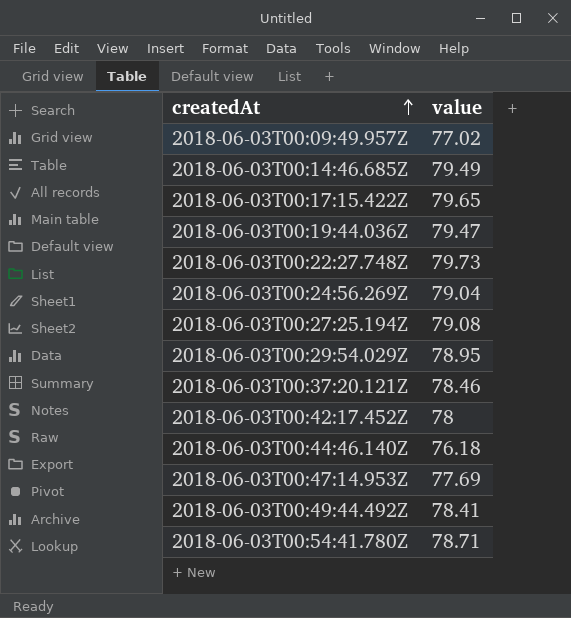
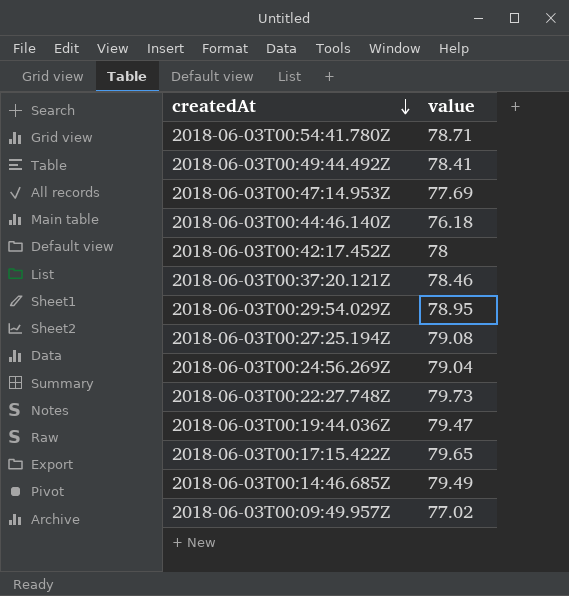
row order: createdAt ascending -> createdAt descending

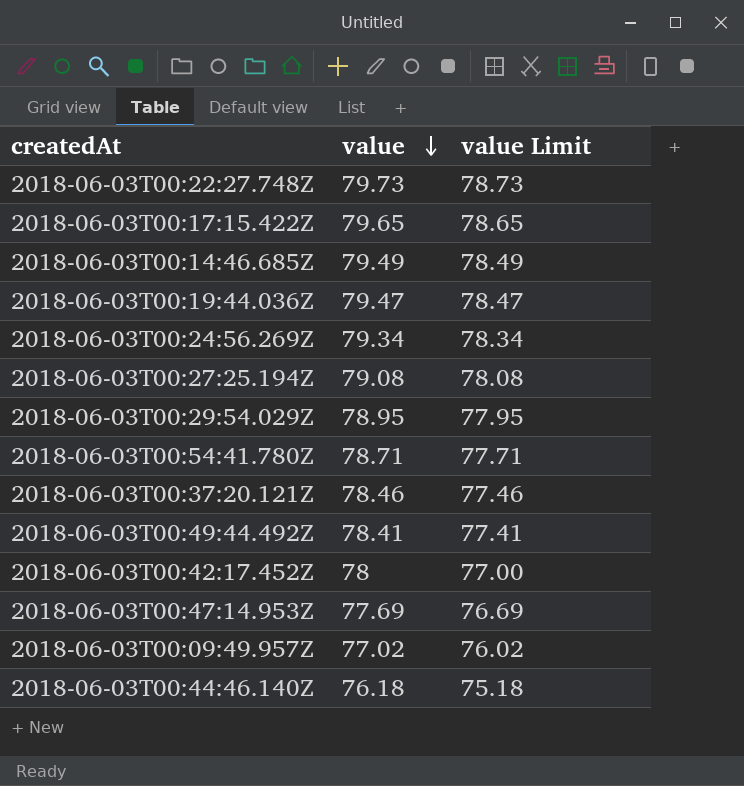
row order: createdAt descending -> value descending
column value Limit | formula: none -> [value] - 1
2018-06-03T00:24:56.269Z | value: 79.04 -> 79.34

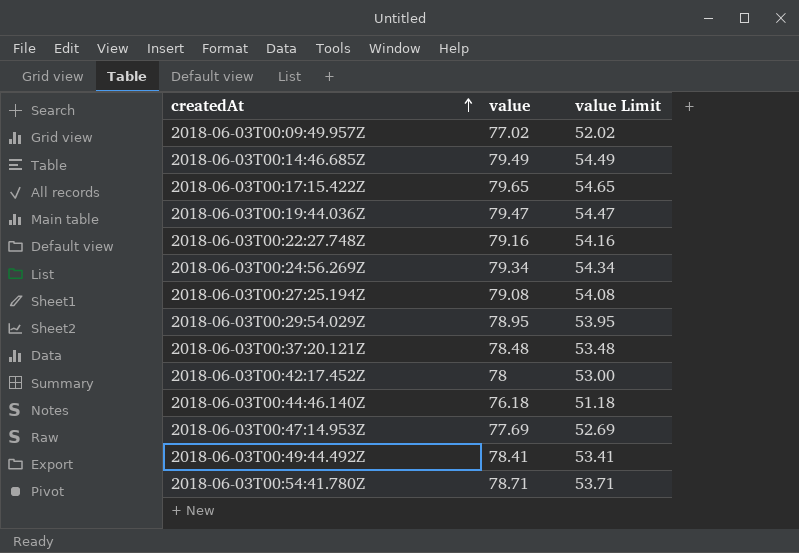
row order: value descending -> createdAt ascending
column value Limit | formula: [value] - 1 -> [value] - 25
2018-06-03T00:22:27.748Z | value: 79.73 -> 79.16
2018-06-03T00:37:20.121Z | value: 78.46 -> 78.48

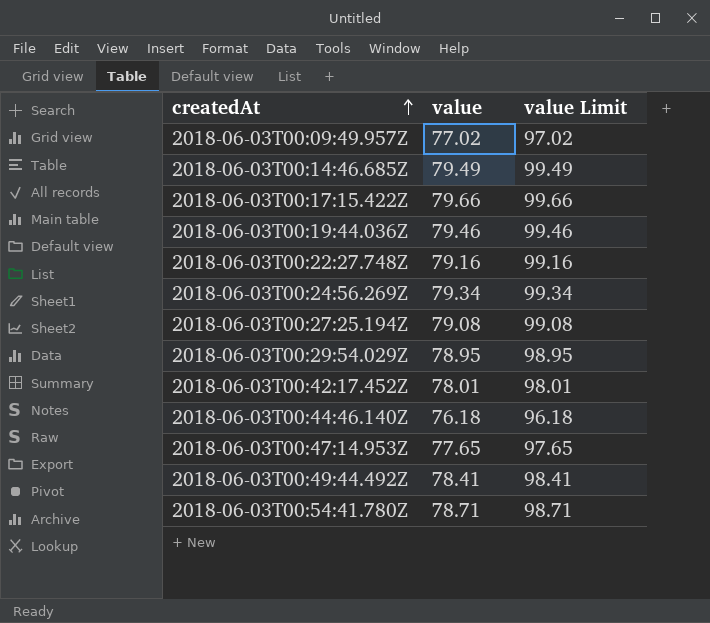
column value Limit | formula: [value] - 25 -> [value] + 20
row 2018-06-03T00:37:20.121Z: 78.48 | 53.48 -> none
2018-06-03T00:17:15.422Z | value: 79.65 -> 79.66
2018-06-03T00:19:44.036Z | value: 79.47 -> 79.46
2018-06-03T00:42:17.452Z | value: 78 -> 78.01
2018-06-03T00:47:14.953Z | value: 77.69 -> 77.65

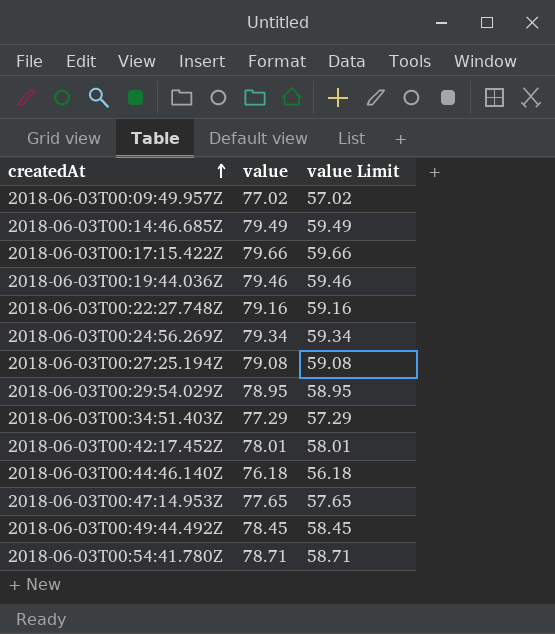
column value Limit | formula: [value] + 20 -> [value] - 20
row 2018-06-03T00:34:51.403Z: none -> 77.29 | 57.29
2018-06-03T00:49:44.492Z | value: 78.41 -> 78.45

